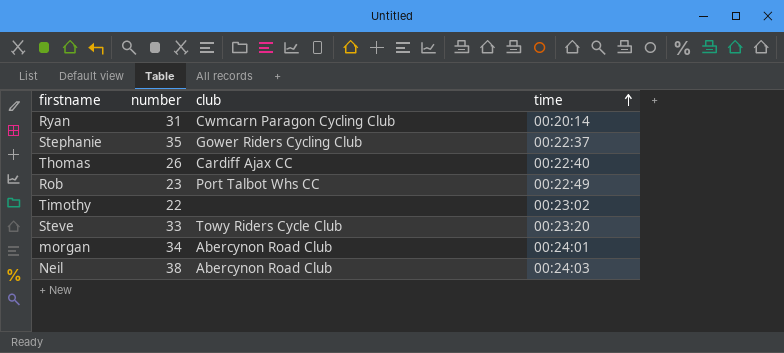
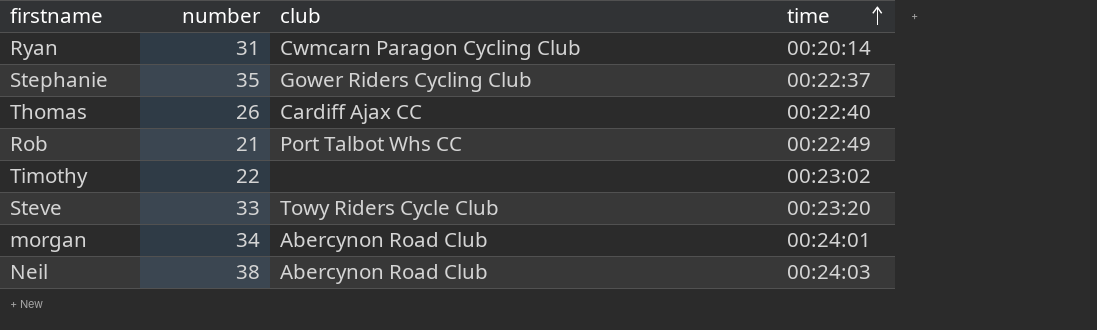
Rob | number: 23 -> 21

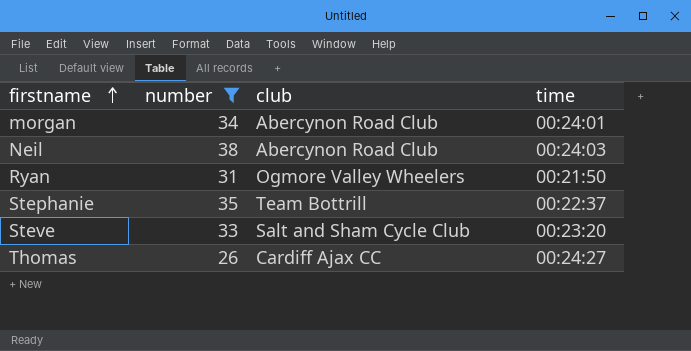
filter: none -> number >= 26
row order: time ascending -> firstname ascending
Ryan | club: Cwmcarn Paragon Cycling Club -> Ogmore Valley Wheelers
Ryan | time: 00:20:14 -> 00:21:50
Stephanie | club: Gower Riders Cycling Club -> Team Bottrill
Steve | club: Towy Riders Cycle Club -> Salt and Sham Cycle Club
Thomas | time: 00:22:40 -> 00:24:27

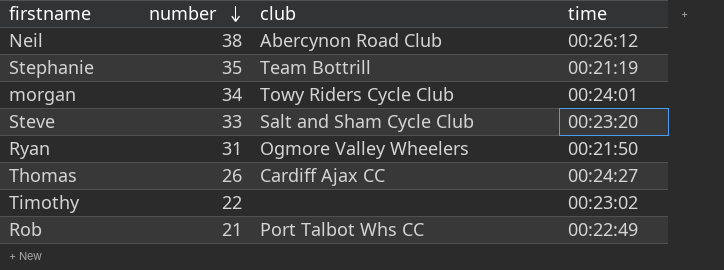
filter: number >= 26 -> none
row order: firstname ascending -> number descending
Neil | time: 00:24:03 -> 00:26:12
Stephanie | time: 00:22:37 -> 00:21:19
morgan | club: Abercynon Road Club -> Towy Riders Cycle Club

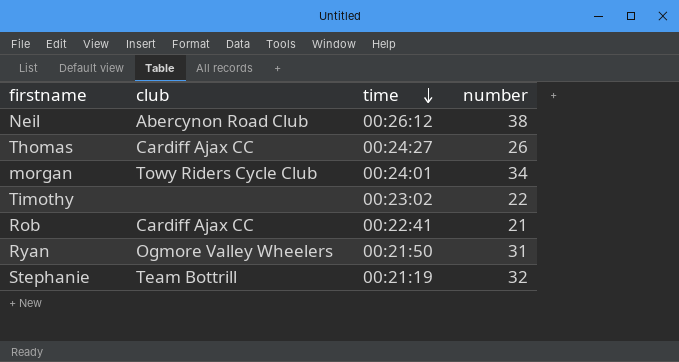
row order: number descending -> time descending
column number | position: 2 -> 4
row Steve: 33 | Salt and Sham Cycle Club | 00:23:20 -> none
Rob | club: Port Talbot Whs CC -> Cardiff Ajax CC
Rob | time: 00:22:49 -> 00:22:41
Stephanie | number: 35 -> 32

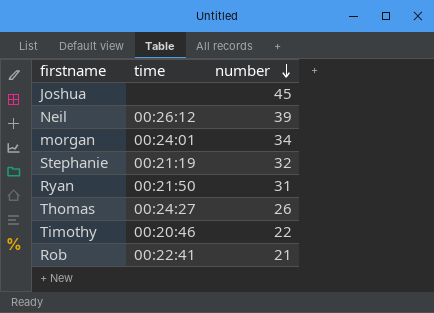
row order: time descending -> number descending
column club | position: 2 -> none
row Joshua: none -> none | 45
Neil | number: 38 -> 39
Timothy | time: 00:23:02 -> 00:20:46

